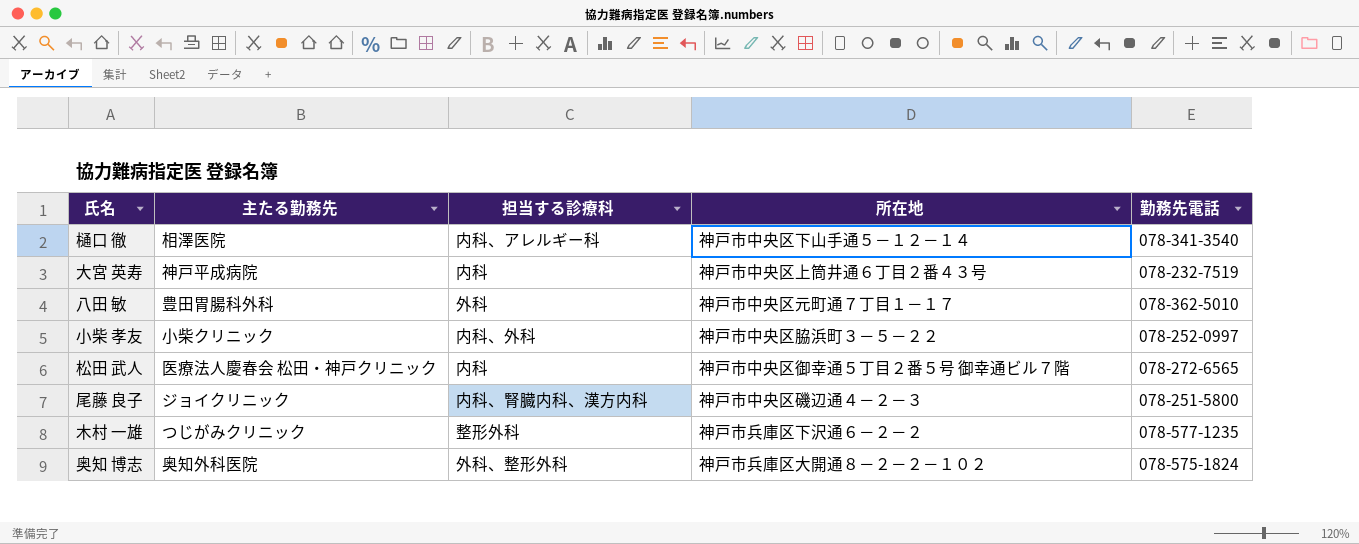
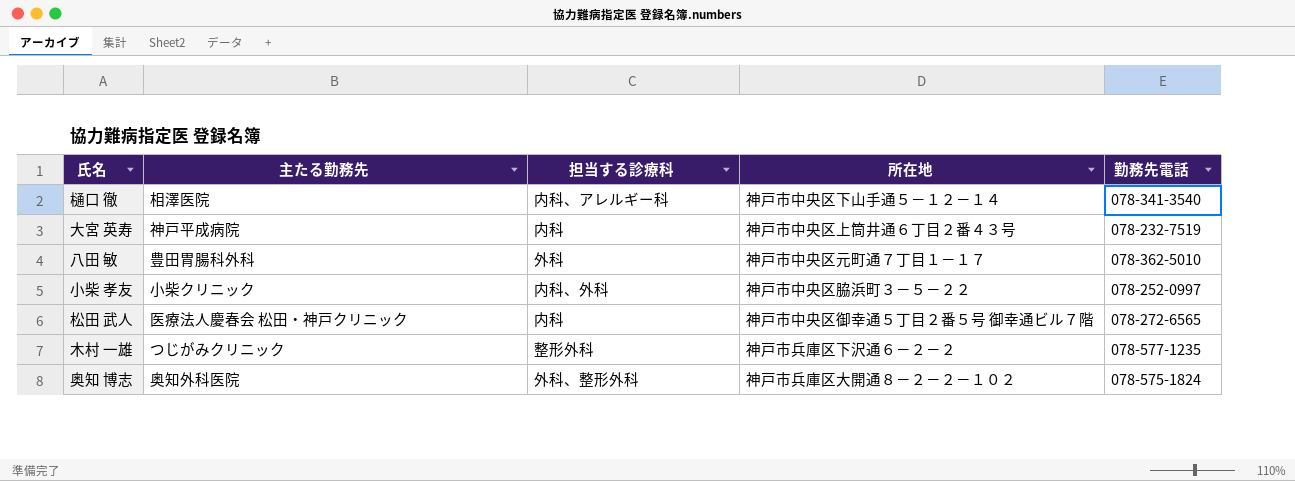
row 尾藤 良子: ジョイクリニック | 内科、腎臓内科、漢方内科 | 神戸市中央区磯辺通４－２－３ | 078-251-5800 -> none

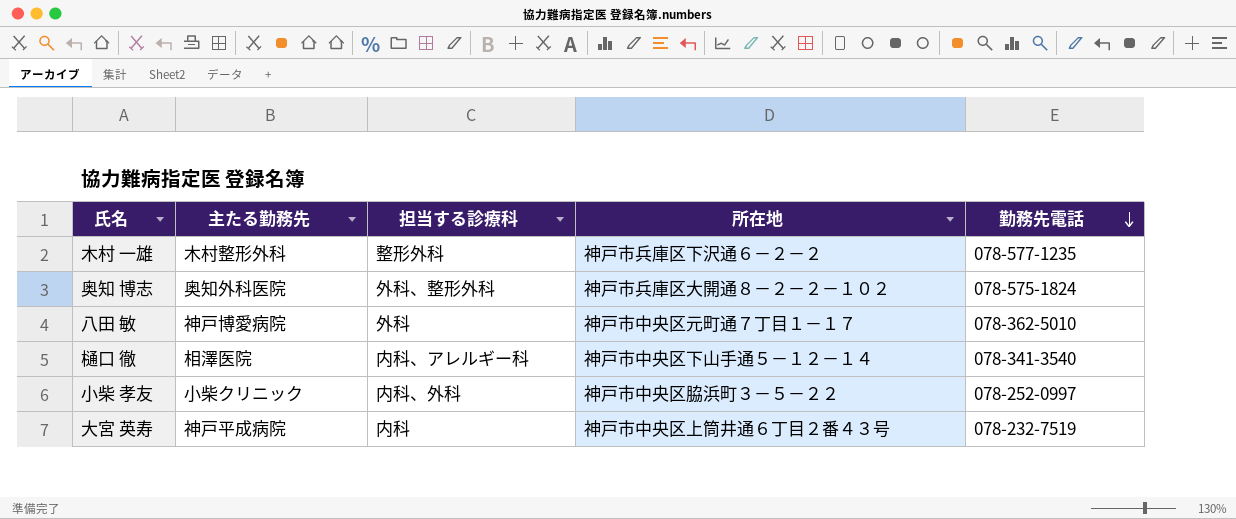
row order: none -> 勤務先電話 descending
row 松田 武人: 医療法人慶春会 松田・神戸クリニック | 内科 | 神戸市中央区御幸通５丁目２番５号 御幸通ビル７階 | 078-272-6565 -> none
木村 一雄 | 主たる勤務先: つじがみクリニック -> 木村整形外科
八田 敏 | 主たる勤務先: 豊田胃腸科外科 -> 神戸博愛病院

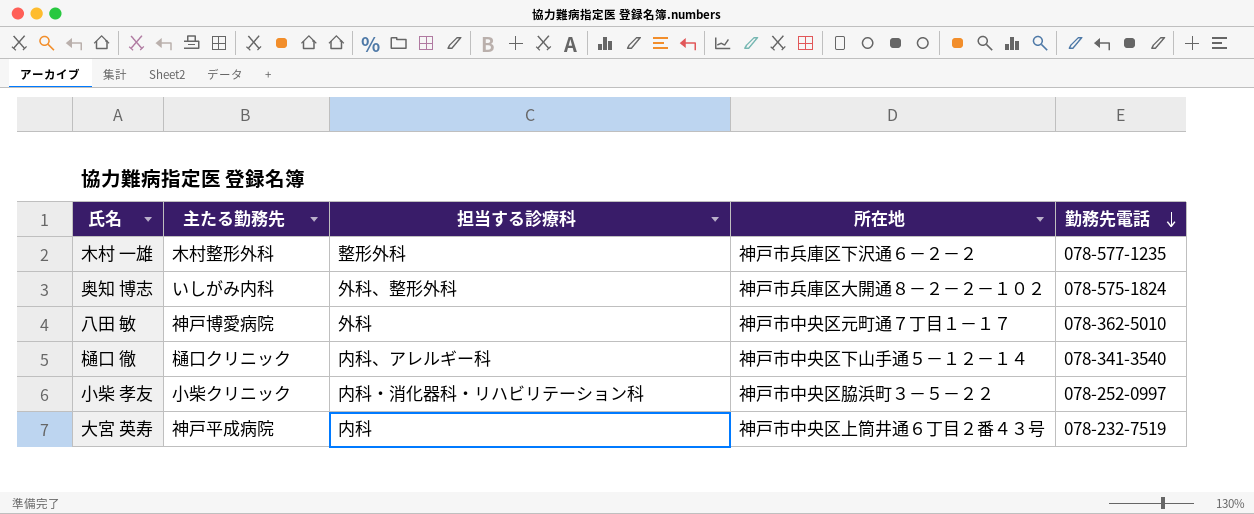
奥知 博志 | 主たる勤務先: 奥知外科医院 -> いしがみ内科
樋口 徹 | 主たる勤務先: 相澤医院 -> 樋口クリニック
小柴 孝友 | 担当する診療科: 内科、外科 -> 内科・消化器科・リハビリテーション科

